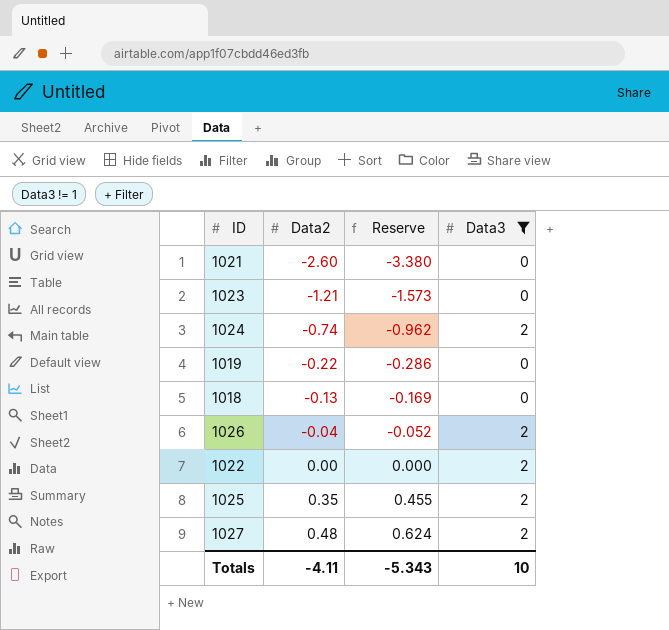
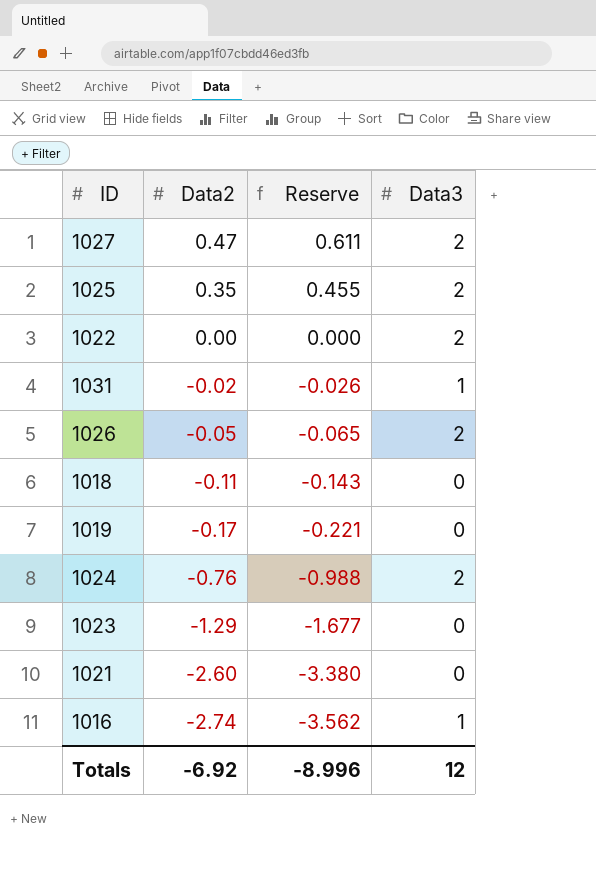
filter: Data3 != 1 -> none
row order: Data2 ascending -> Data2 descending
1027 | Data2: 0.48 -> 0.47
1027 | Reserve: 0.624 -> 0.611
1026 | Data2: -0.04 -> -0.05
1026 | Reserve: -0.052 -> -0.065
1018 | Data2: -0.13 -> -0.11
1018 | Reserve: -0.169 -> -0.143
1019 | Data2: -0.22 -> -0.17
1019 | Reserve: -0.286 -> -0.221
1024 | Data2: -0.74 -> -0.76
1024 | Reserve: -0.962 -> -0.988
1023 | Data2: -1.21 -> -1.29
1023 | Reserve: -1.573 -> -1.677
Totals | Data2: -4.11 -> -6.92
Totals | Reserve: -5.343 -> -8.996
Totals | Data3: 10 -> 12

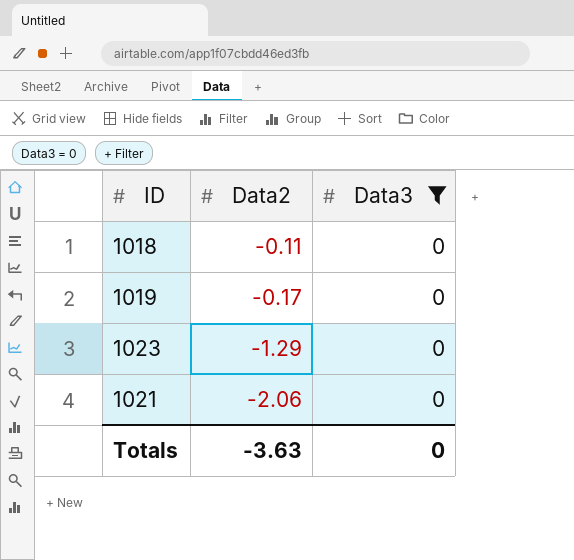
filter: none -> Data3 = 0
column Reserve | formula: [Data2] * 1.3 -> none
1021 | Data2: -2.60 -> -2.06
Totals | Data2: -6.92 -> -3.63
Totals | Data3: 12 -> 0

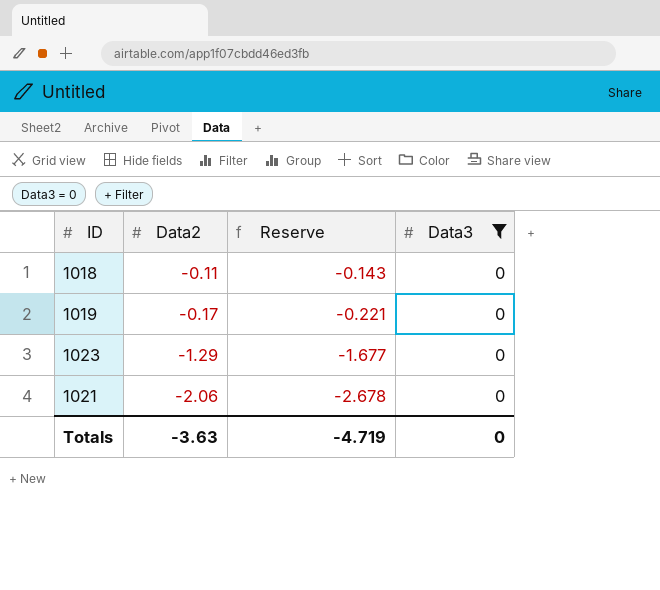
column Reserve | formula: none -> [Data2] * 1.3

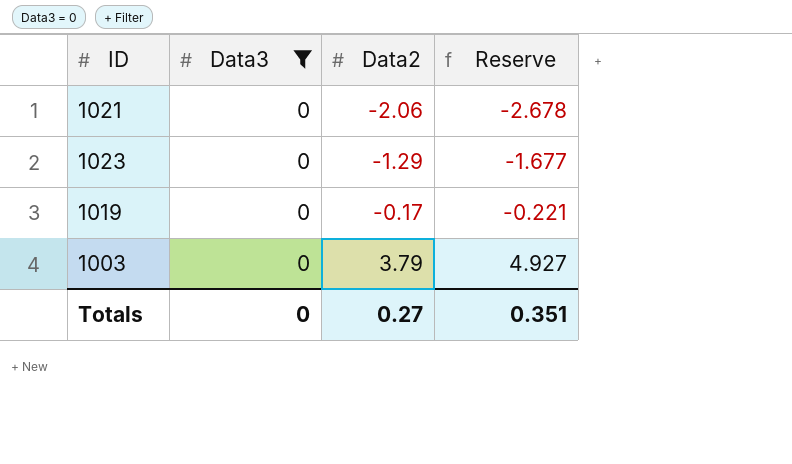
row order: Data2 descending -> Data2 ascending
column Data3 | position: 4 -> 2
row 1018: -0.11 | -0.143 | 0 -> none
row 1003: none -> 0 | 3.79 | 4.927
Totals | Data2: -3.63 -> 0.27
Totals | Reserve: -4.719 -> 0.351

